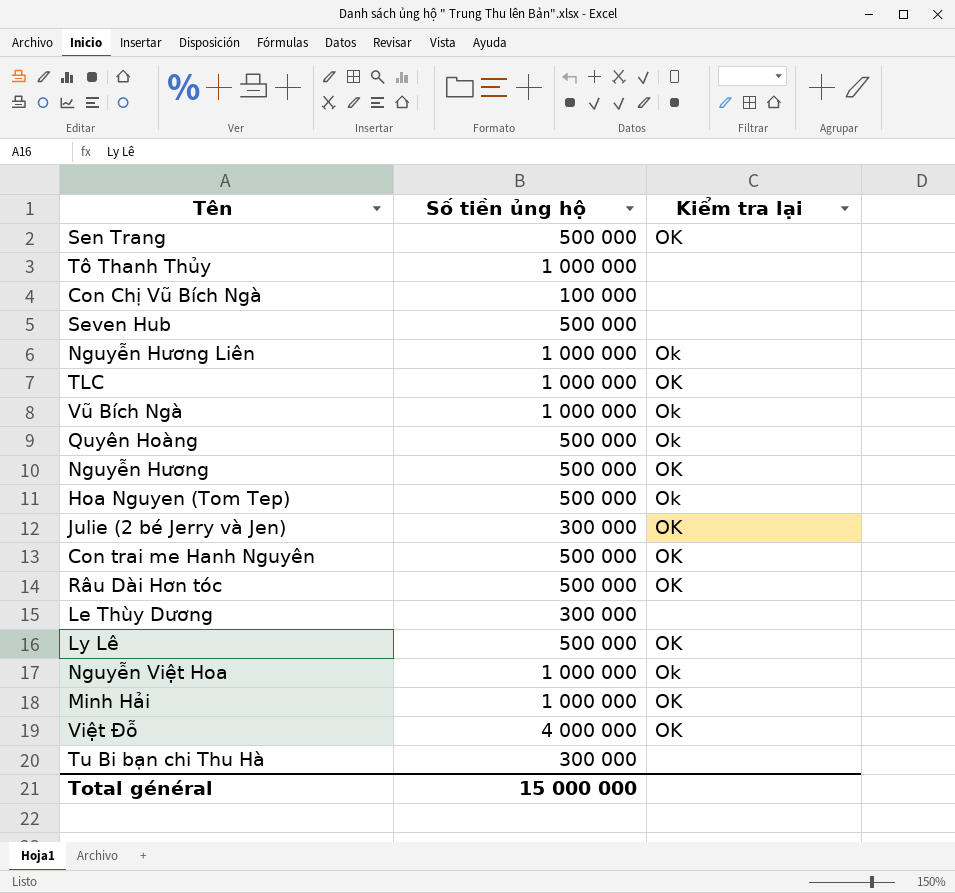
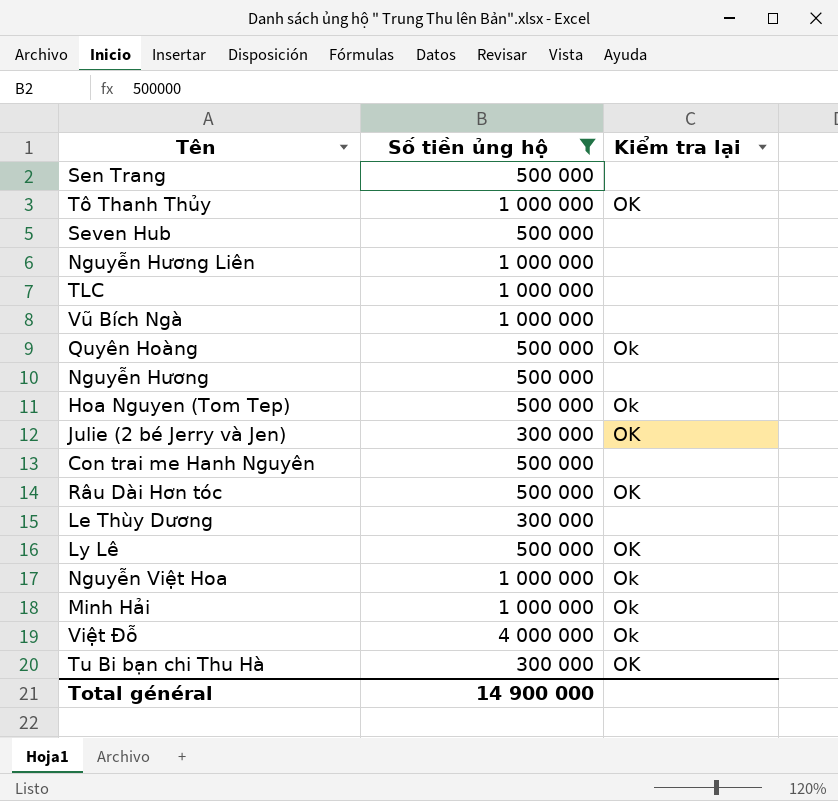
filter: none -> Số tiền ủng hộ != 100 000
Sen Trang | Kiểm tra lại: OK -> none
Tô Thanh Thủy | Kiểm tra lại: none -> OK
Nguyễn Hương Liên | Kiểm tra lại: Ok -> none
TLC | Kiểm tra lại: OK -> none
Vũ Bích Ngà | Kiểm tra lại: Ok -> none
Nguyễn Hương | Kiểm tra lại: OK -> none
Con trai me Hanh Nguyên | Kiểm tra lại: OK -> none
Minh Hải | Kiểm tra lại: OK -> Ok
Việt Đỗ | Kiểm tra lại: OK -> Ok
Tu Bi bạn chi Thu Hà | Kiểm tra lại: none -> OK
Total général | Số tiền ủng hộ: 15 000 000 -> 14 900 000

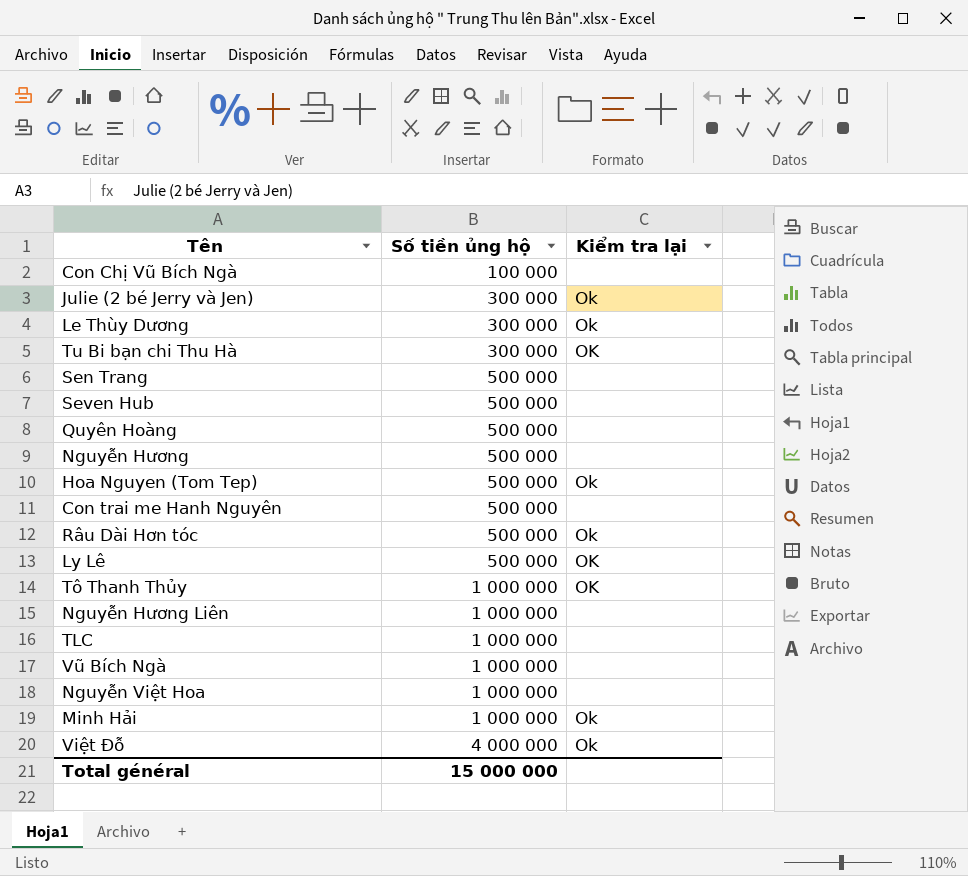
filter: Số tiền ủng hộ != 100 000 -> none
row order: none -> Số tiền ủng hộ ascending
Julie (2 bé Jerry và Jen) | Kiểm tra lại: OK -> Ok
Le Thùy Dương | Kiểm tra lại: none -> Ok
Quyên Hoàng | Kiểm tra lại: Ok -> none
Râu Dài Hơn tóc | Kiểm tra lại: OK -> Ok
Nguyễn Việt Hoa | Kiểm tra lại: Ok -> none
Total général | Số tiền ủng hộ: 14 900 000 -> 15 000 000

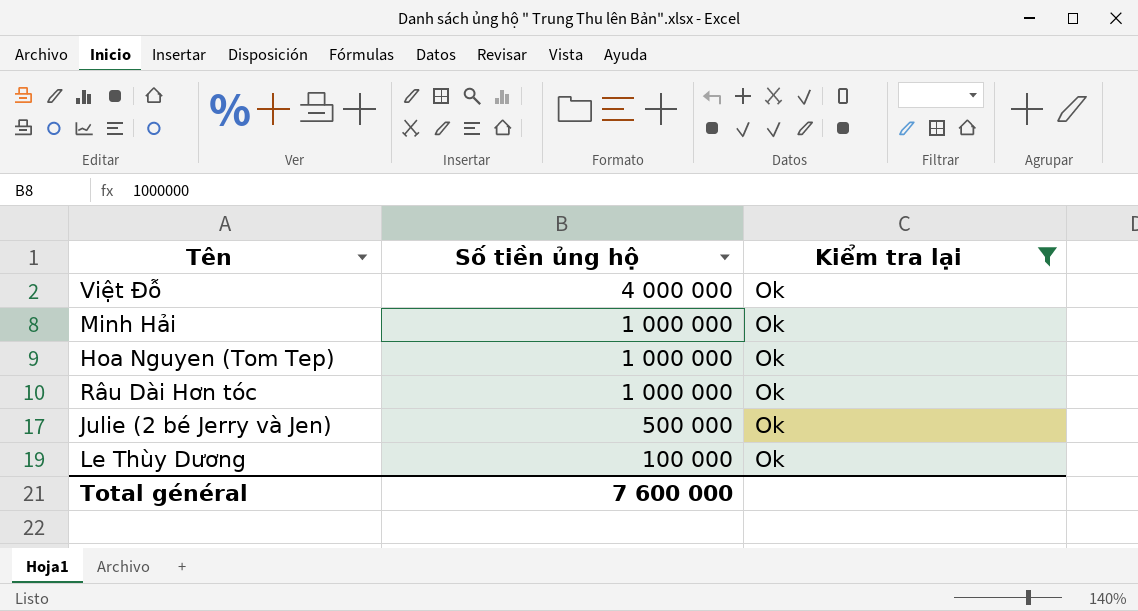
filter: none -> Kiểm tra lại = Ok
row order: Số tiền ủng hộ ascending -> Số tiền ủng hộ descending
Hoa Nguyen (Tom Tep) | Số tiền ủng hộ: 500 000 -> 1 000 000
Râu Dài Hơn tóc | Số tiền ủng hộ: 500 000 -> 1 000 000
Julie (2 bé Jerry và Jen) | Số tiền ủng hộ: 300 000 -> 500 000
Le Thùy Dương | Số tiền ủng hộ: 300 000 -> 100 000
Total général | Số tiền ủng hộ: 15 000 000 -> 7 600 000

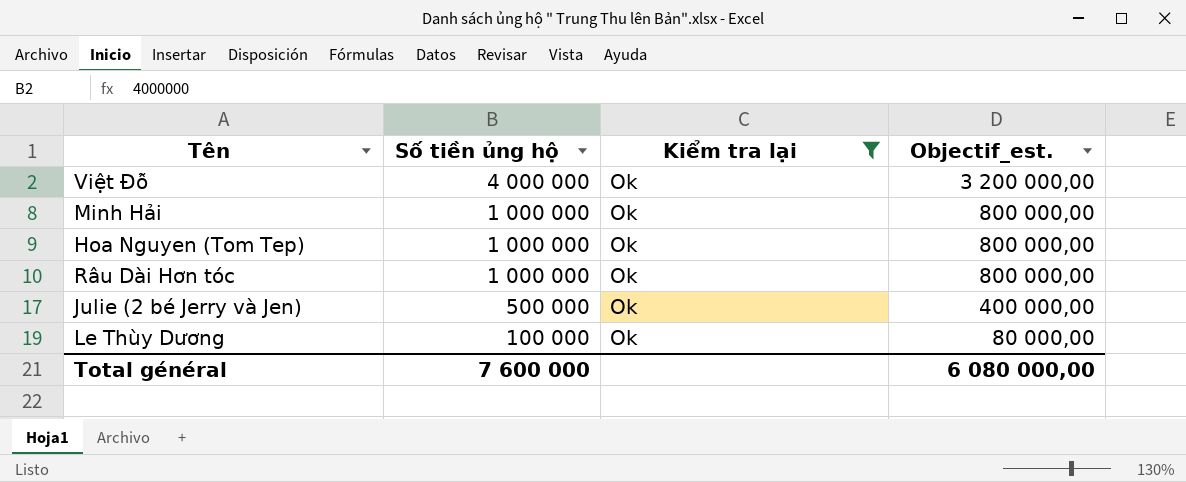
column Objectif_est. | formula: none -> [Số tiền ủng hộ] * 0,8

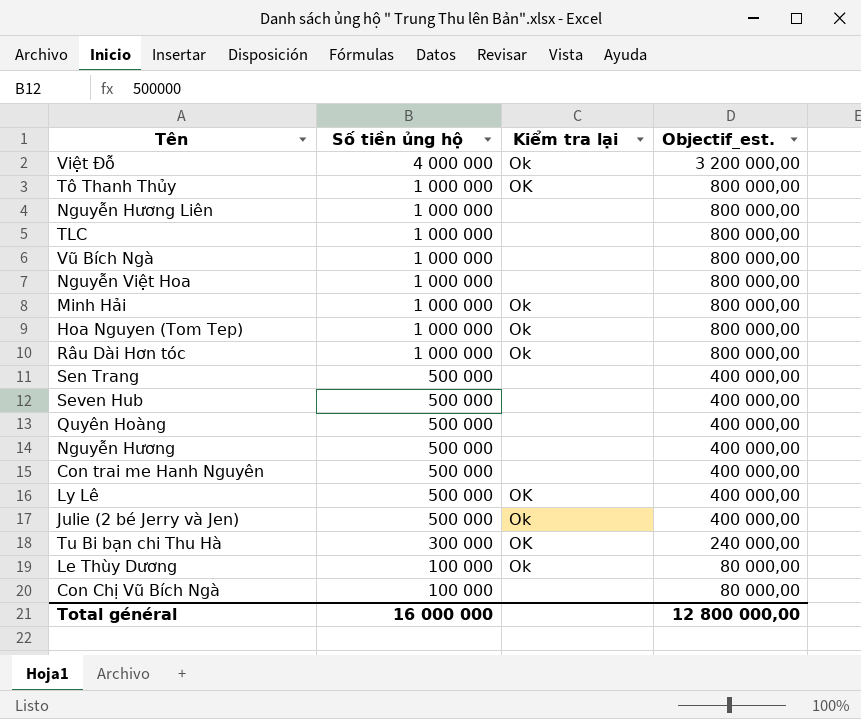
filter: Kiểm tra lại = Ok -> none
Total général | Số tiền ủng hộ: 7 600 000 -> 16 000 000
Total général | Objectif_est.: 6 080 000,00 -> 12 800 000,00

